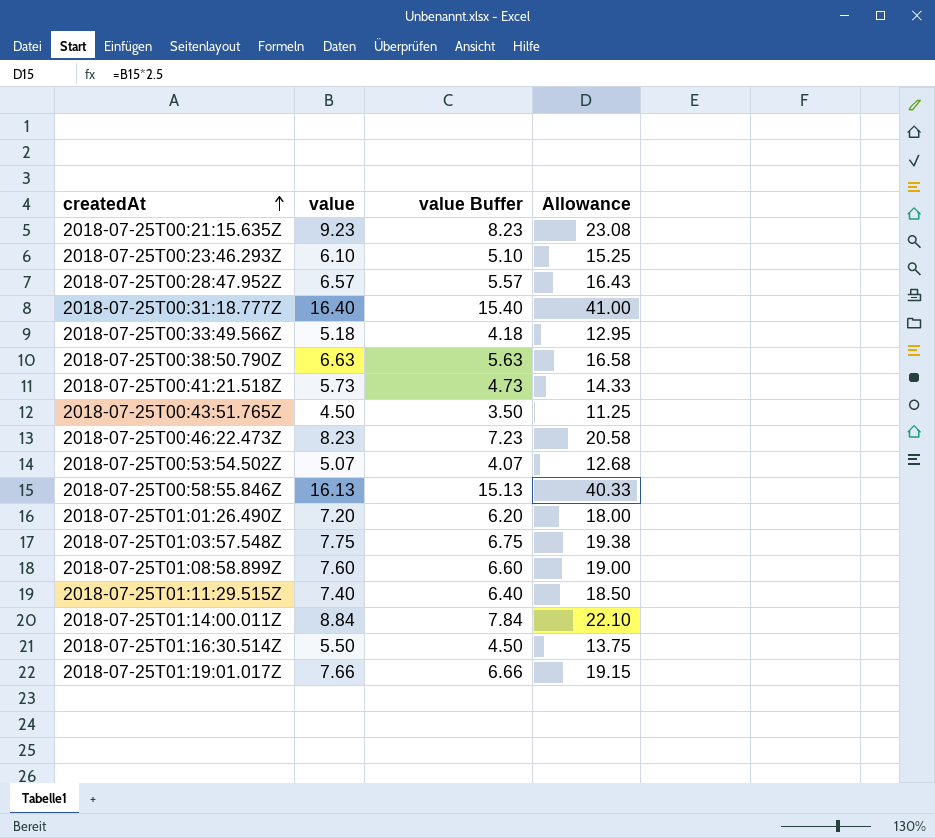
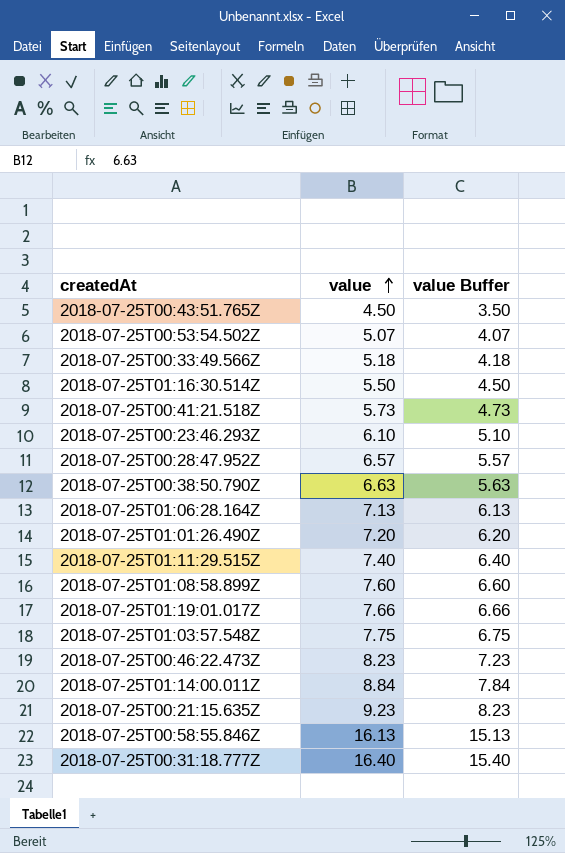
row order: createdAt ascending -> value ascending
column Allowance | formula: [value] * 2.5 -> none
row 2018-07-25T01:06:28.164Z: none -> 7.13 | 6.13

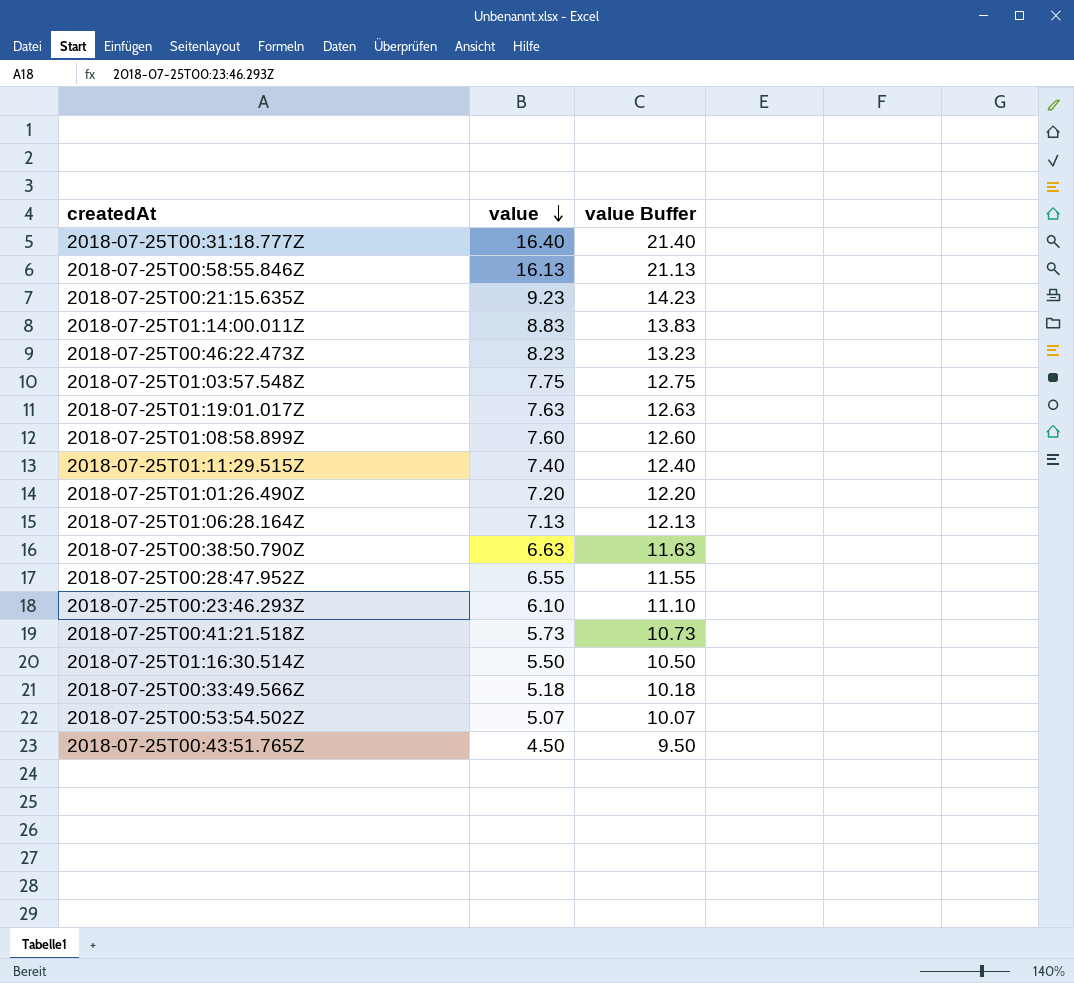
row order: value ascending -> value descending
column value Buffer | formula: [value] - 1 -> [value] + 5
2018-07-25T01:14:00.011Z | value: 8.84 -> 8.83
2018-07-25T01:19:01.017Z | value: 7.66 -> 7.63
2018-07-25T00:28:47.952Z | value: 6.57 -> 6.55

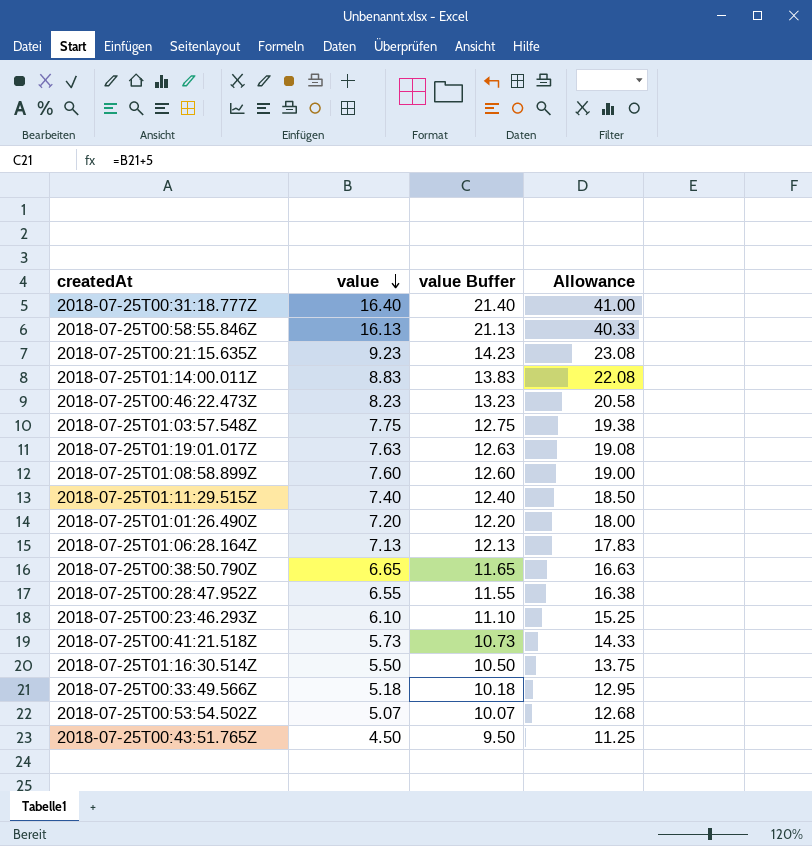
column Allowance | formula: none -> [value] * 2.5
2018-07-25T00:38:50.790Z | value: 6.63 -> 6.65
2018-07-25T00:38:50.790Z | value Buffer: 11.63 -> 11.65

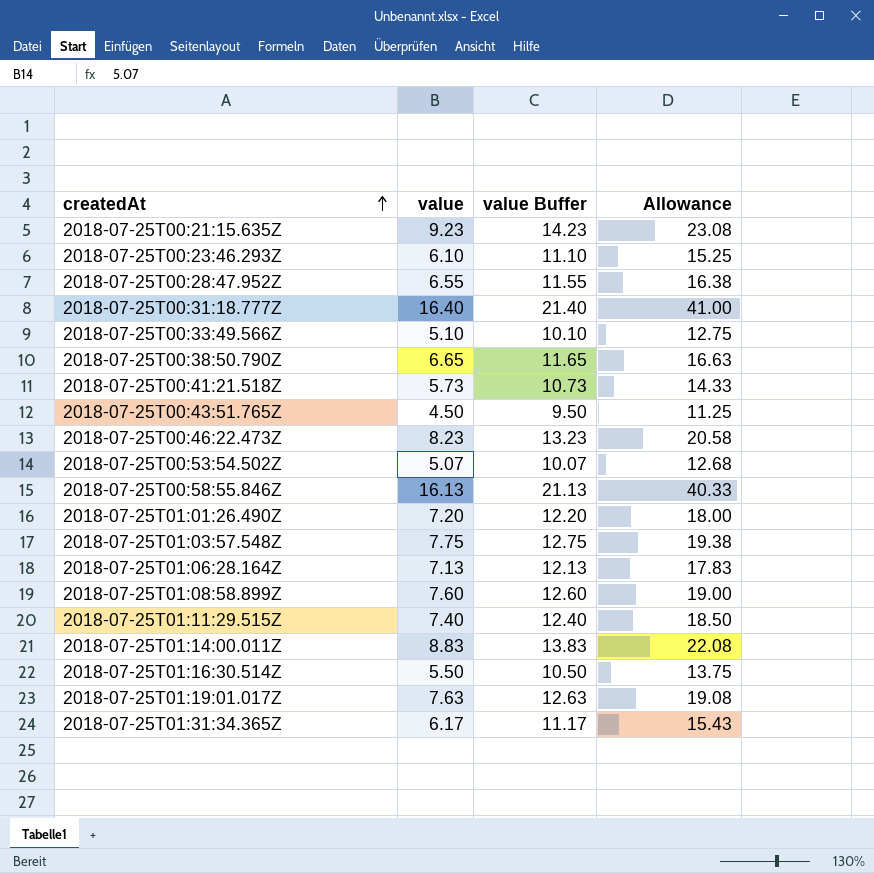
row order: value descending -> createdAt ascending
2018-07-25T00:33:49.566Z | value: 5.18 -> 5.10
2018-07-25T00:33:49.566Z | value Buffer: 10.18 -> 10.10
2018-07-25T00:33:49.566Z | Allowance: 12.95 -> 12.75
row 2018-07-25T01:31:34.365Z: none -> 6.17 | 11.17 | 15.43

